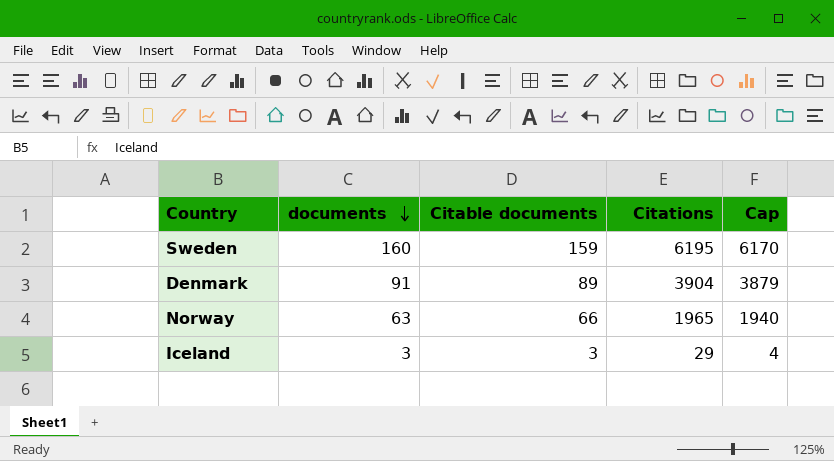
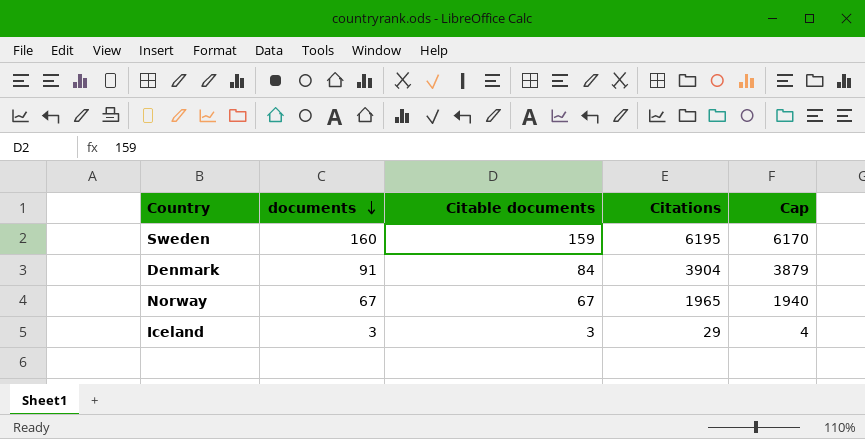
Denmark | Citable documents: 89 -> 84
Norway | documents: 63 -> 67
Norway | Citable documents: 66 -> 67

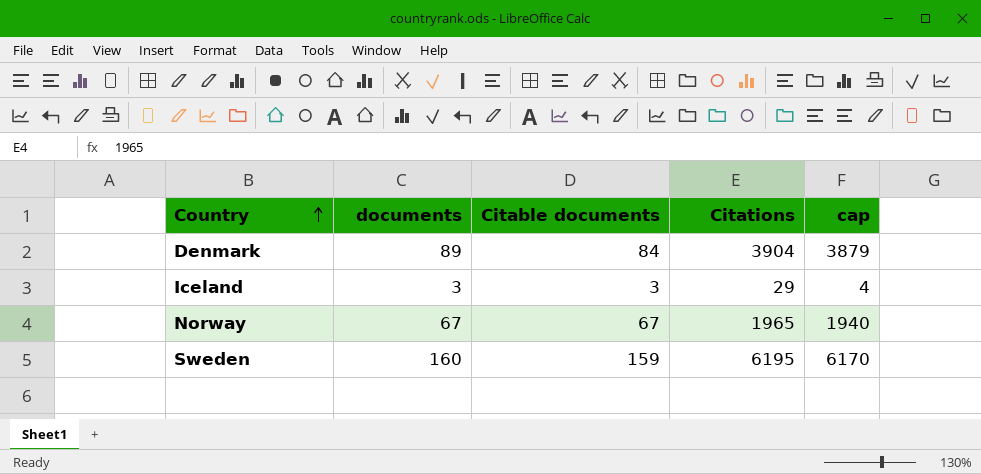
row order: documents descending -> Country ascending
column name: Cap -> cap
Denmark | documents: 91 -> 89

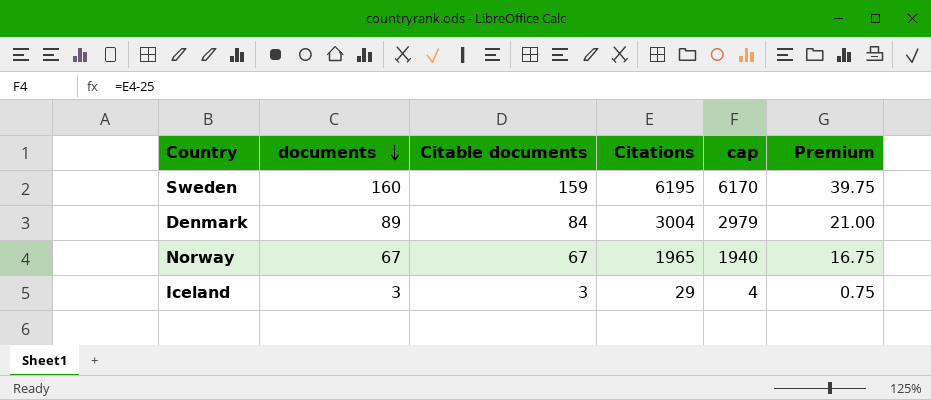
row order: Country ascending -> documents descending
column Premium | formula: none -> [Citable documents] * 0.25
Denmark | Citations: 3904 -> 3004
Denmark | cap: 3879 -> 2979

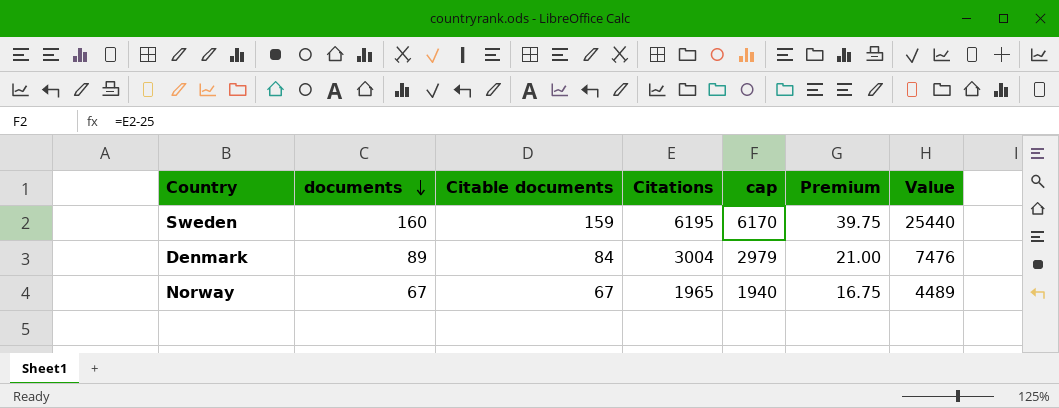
column Value | formula: none -> [documents] * [Citable documents]
row Iceland: 3 | 3 | 29 | 4 | 0.75 -> none

